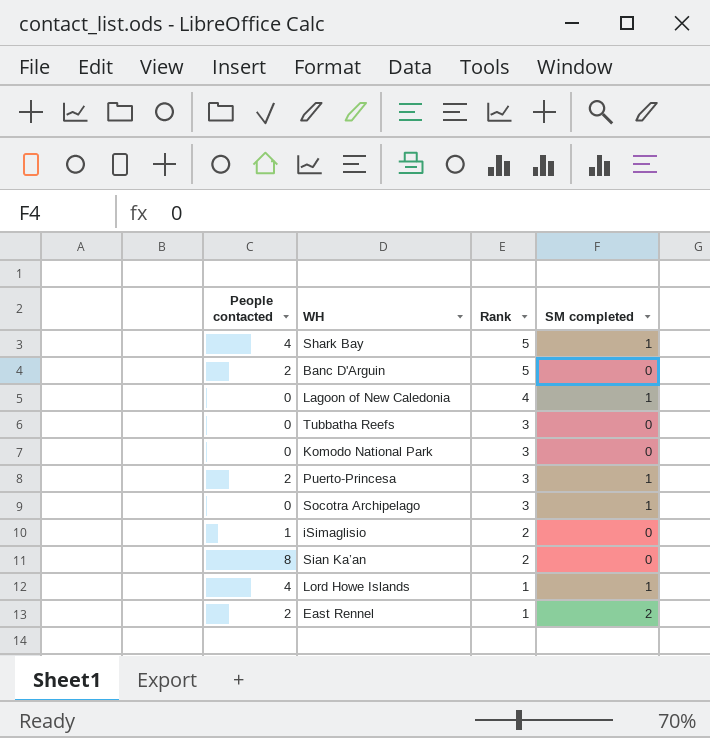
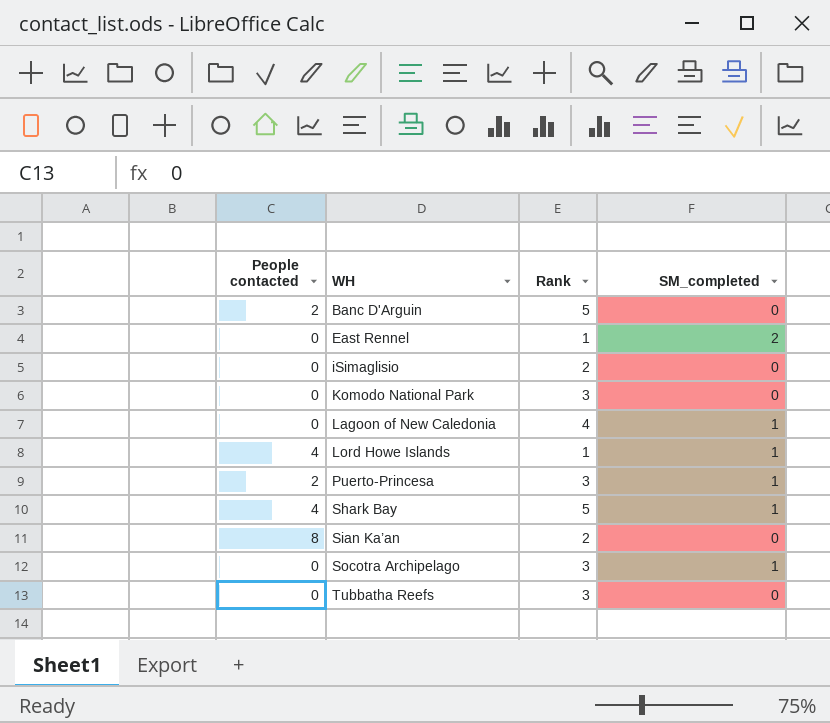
row order: Rank descending -> WH ascending
column name: SM completed -> SM_completed
East Rennel | People contacted: 2 -> 0
iSimaglisio | People contacted: 1 -> 0

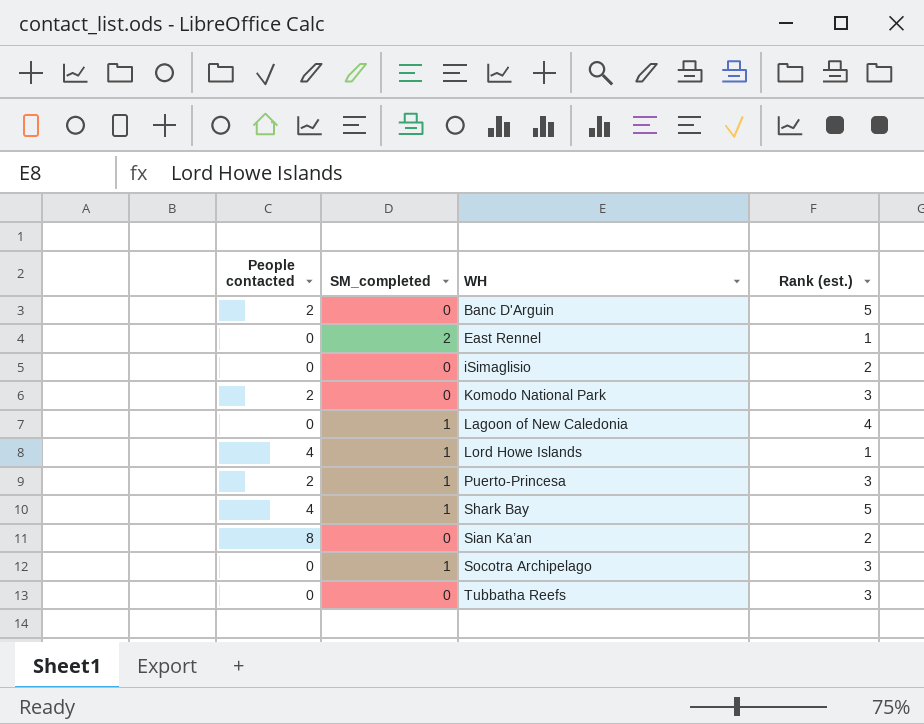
column SM_completed | position: 4 -> 2
column name: Rank -> Rank (est.)
Komodo National Park | People contacted: 0 -> 2

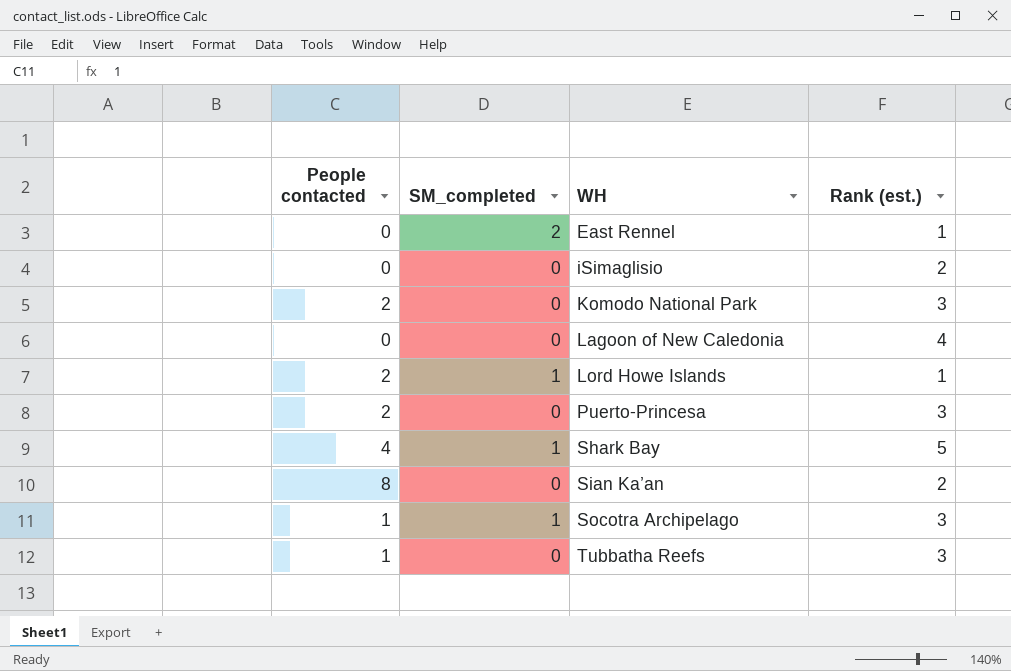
row Banc D'Arguin: 2 | 0 | 5 -> none
Lagoon of New Caledonia | SM_completed: 1 -> 0
Lord Howe Islands | People contacted: 4 -> 2
Puerto-Princesa | SM_completed: 1 -> 0
Socotra Archipelago | People contacted: 0 -> 1
Tubbatha Reefs | People contacted: 0 -> 1

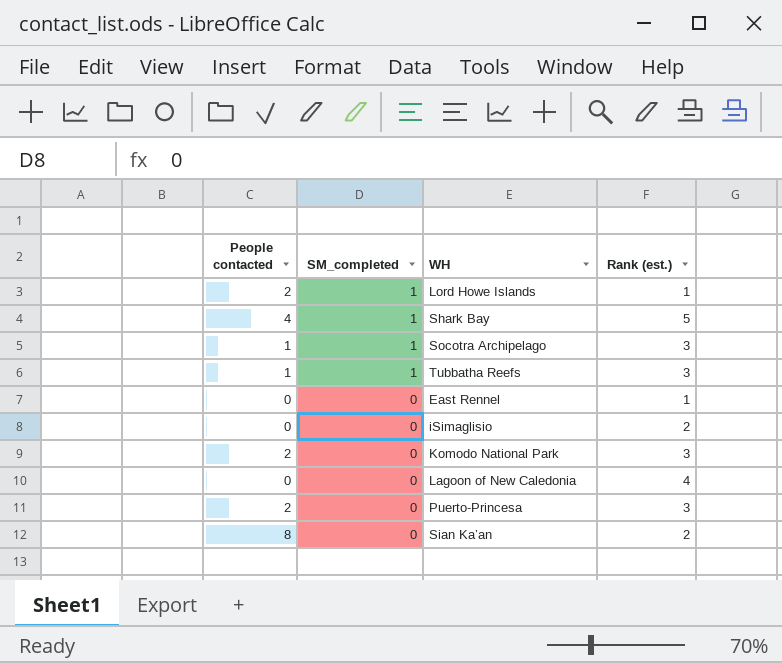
row order: WH ascending -> SM_completed descending
Tubbatha Reefs | SM_completed: 0 -> 1
East Rennel | SM_completed: 2 -> 0

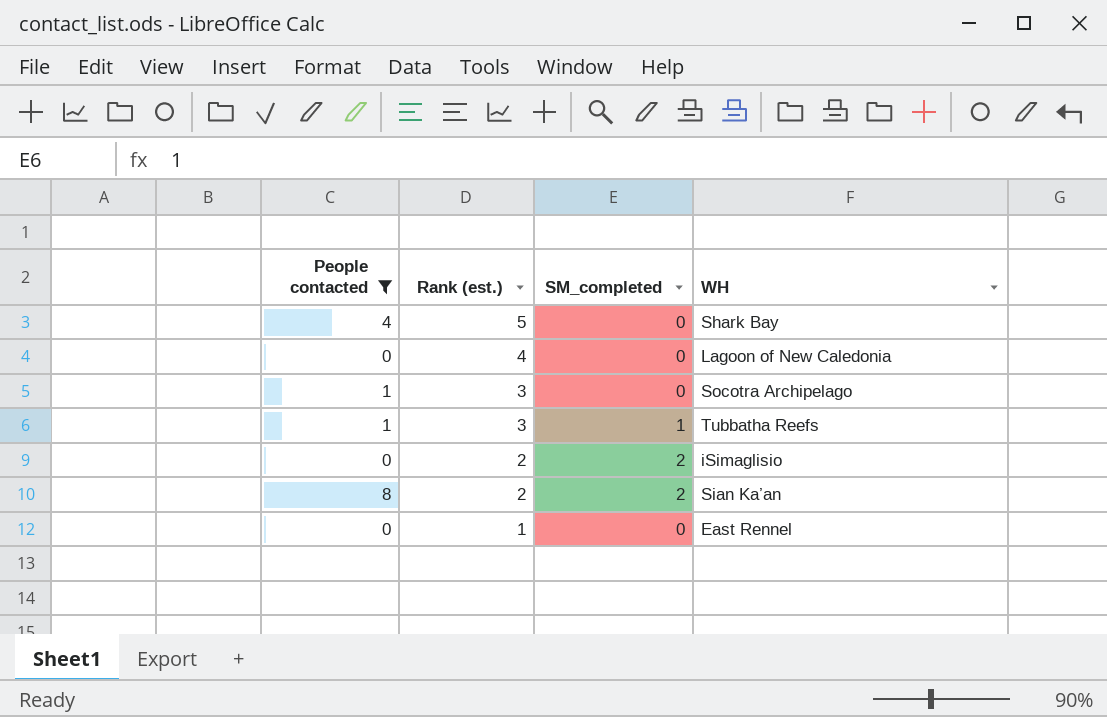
filter: none -> People contacted != 2
row order: SM_completed descending -> Rank (est.) descending
column Rank (est.) | position: 4 -> 2
Shark Bay | SM_completed: 1 -> 0
Socotra Archipelago | SM_completed: 1 -> 0
iSimaglisio | SM_completed: 0 -> 2
Sian Ka’an | SM_completed: 0 -> 2

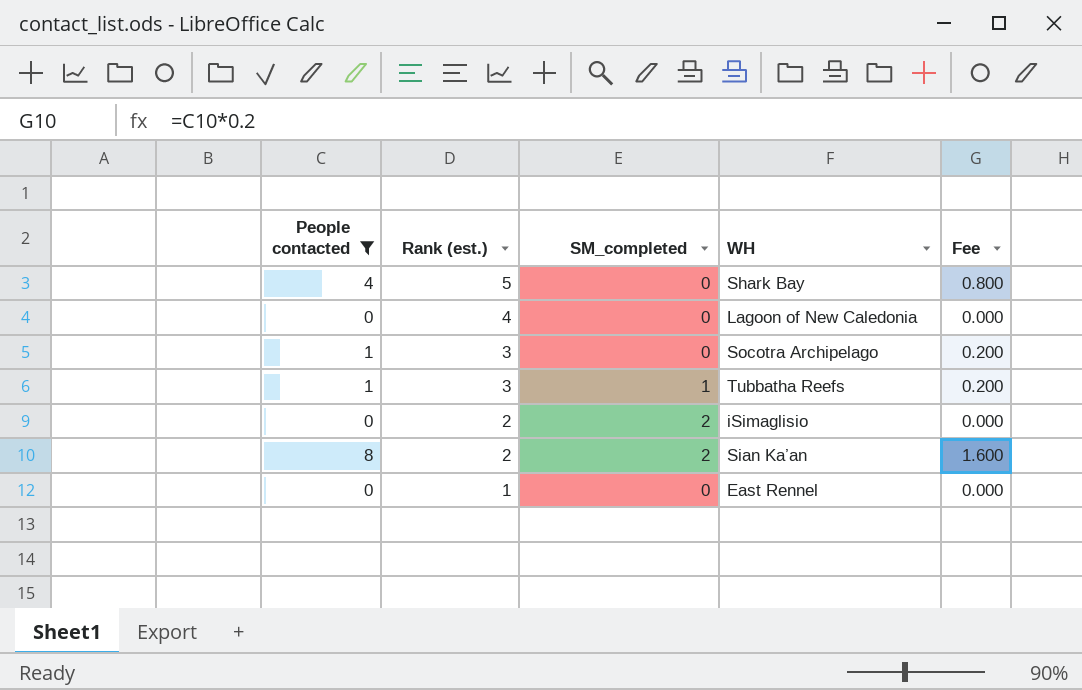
column Fee | formula: none -> [People contacted] * 0.2

